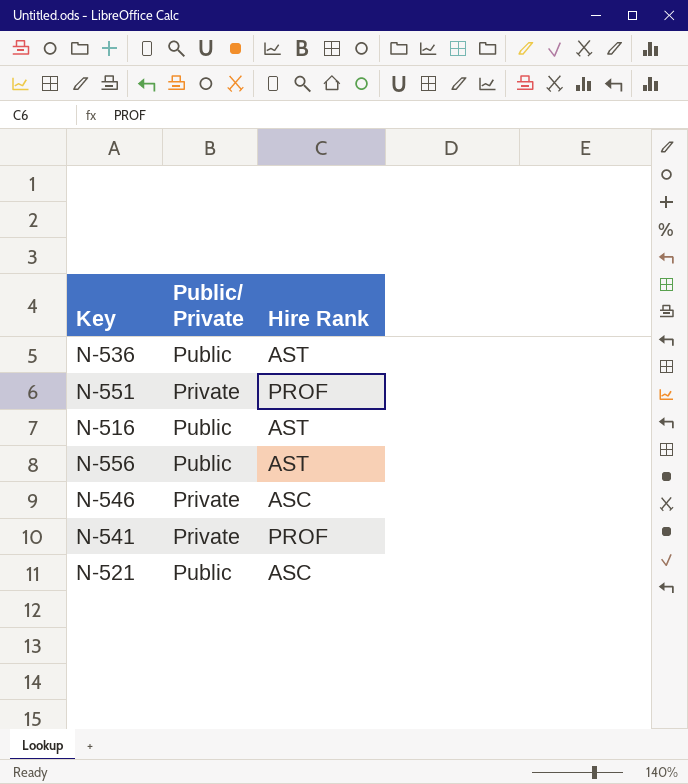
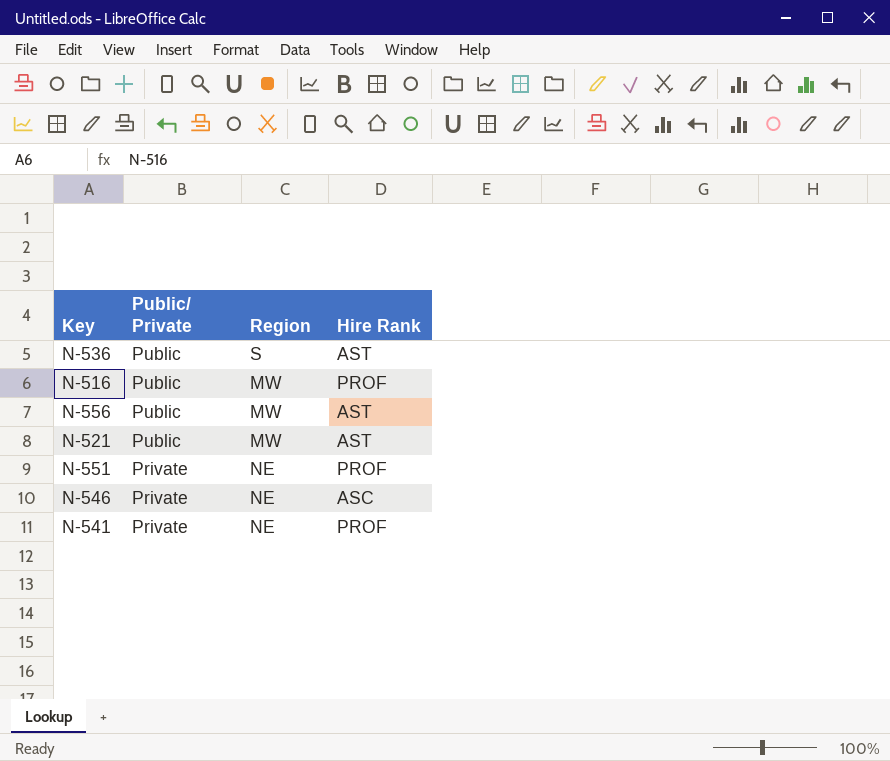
row order: none -> Public/ Private descending
column Region | position: none -> 3
N-516 | Hire Rank: AST -> PROF
N-521 | Hire Rank: ASC -> AST

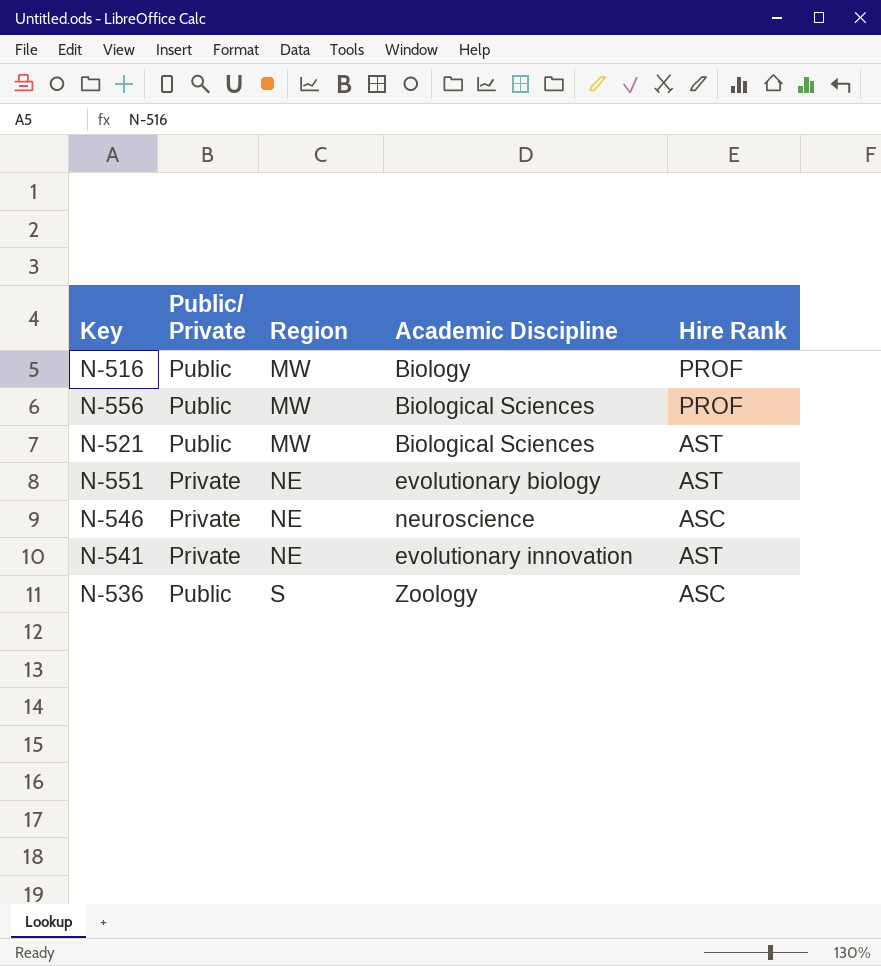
row order: Public/ Private descending -> Region ascending
column Academic Discipline | position: none -> 4
N-556 | Hire Rank: AST -> PROF
N-551 | Hire Rank: PROF -> AST
N-541 | Hire Rank: PROF -> AST
N-536 | Hire Rank: AST -> ASC

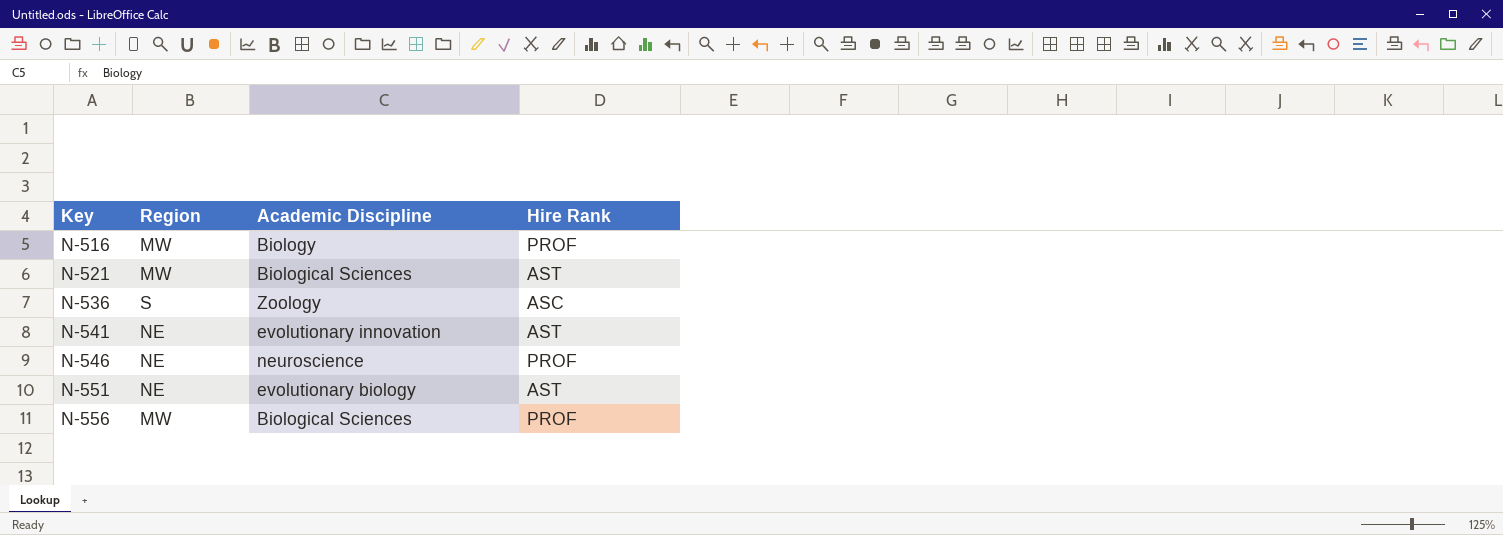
row order: Region ascending -> Key ascending
column Public/ Private | position: 2 -> none
N-546 | Hire Rank: ASC -> PROF

